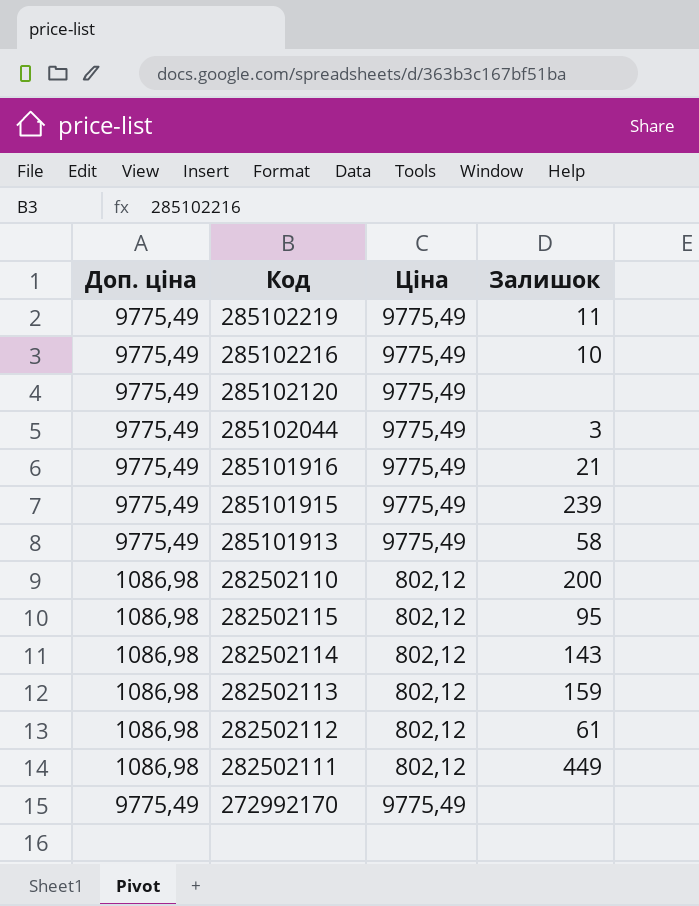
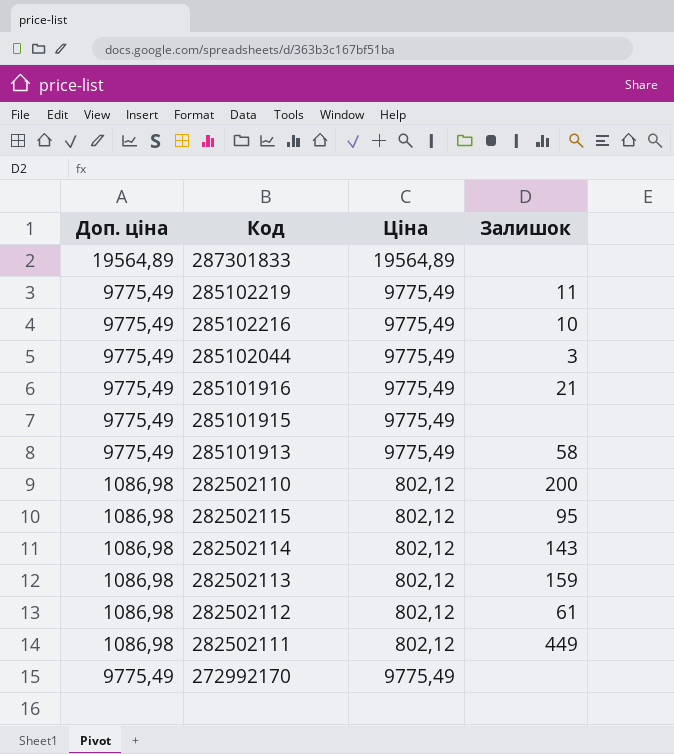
row 285102120: 9775,49 | 9775,49 | none -> none
row 287301833: none -> 19564,89 | 19564,89 | none
285101915 | Залишок: 239 -> none

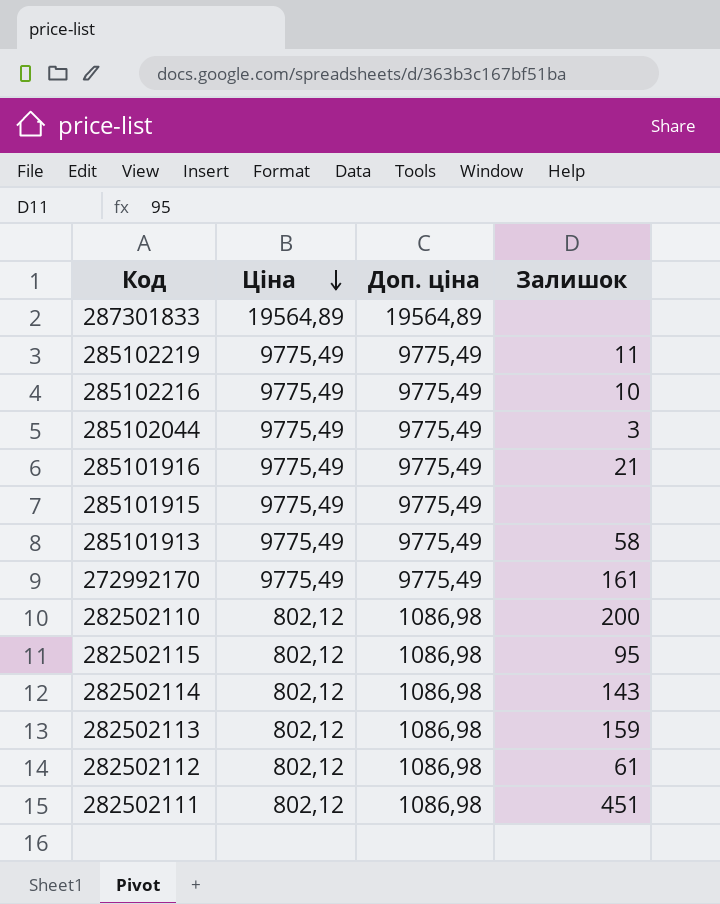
row order: none -> Ціна descending
column Доп. ціна | position: 1 -> 3
272992170 | Залишок: none -> 161
282502111 | Залишок: 449 -> 451

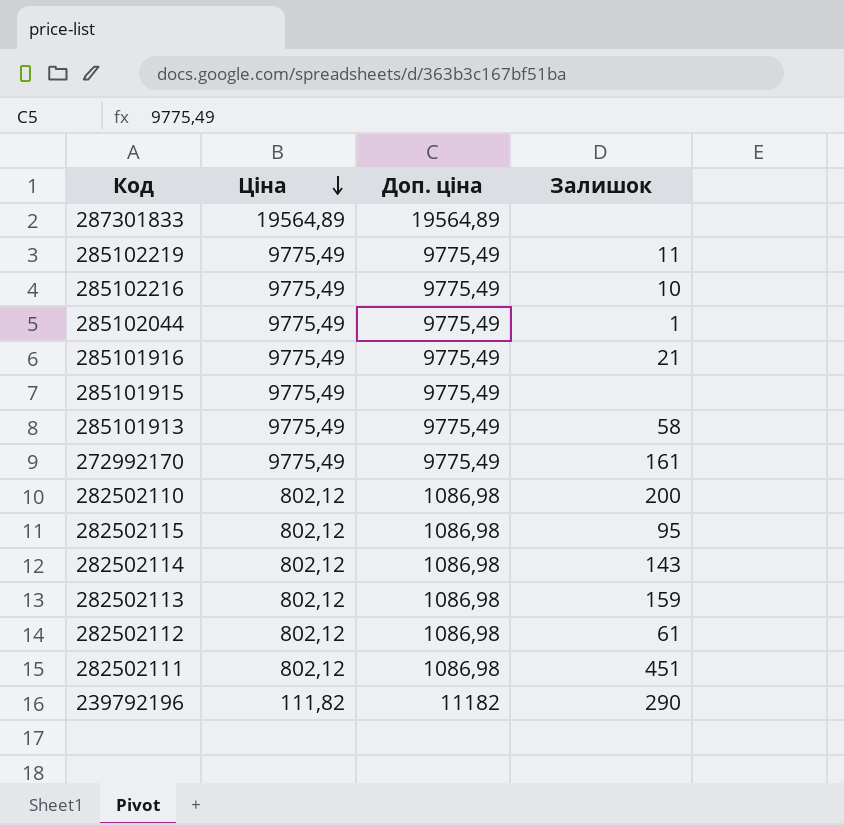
285102044 | Залишок: 3 -> 1
row 239792196: none -> 111,82 | 11182 | 290

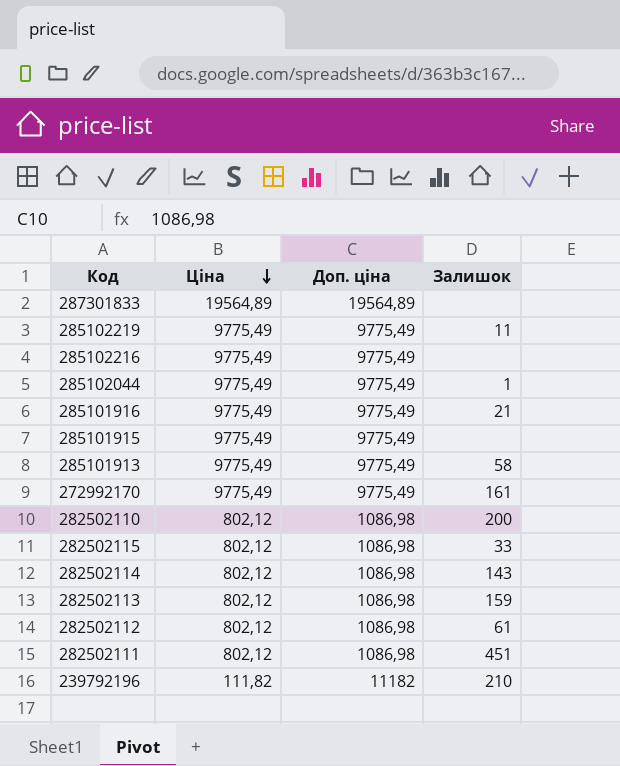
285102216 | Залишок: 10 -> none
282502115 | Залишок: 95 -> 33
239792196 | Залишок: 290 -> 210

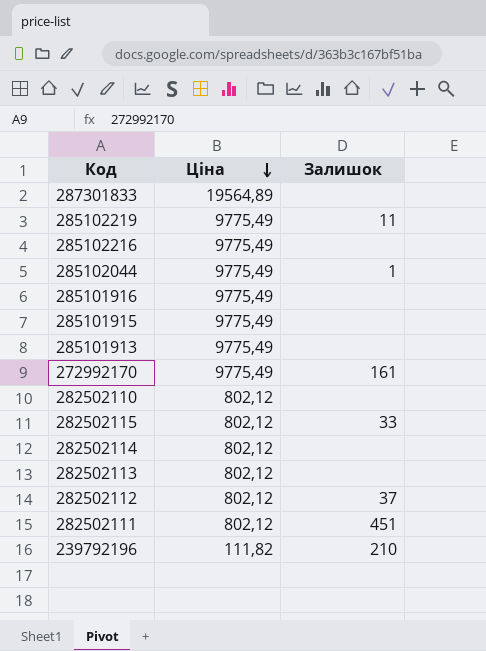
column Доп. ціна | position: 3 -> none
285101916 | Залишок: 21 -> none
285101913 | Залишок: 58 -> none
282502110 | Залишок: 200 -> none
282502114 | Залишок: 143 -> none
282502113 | Залишок: 159 -> none
282502112 | Залишок: 61 -> 37

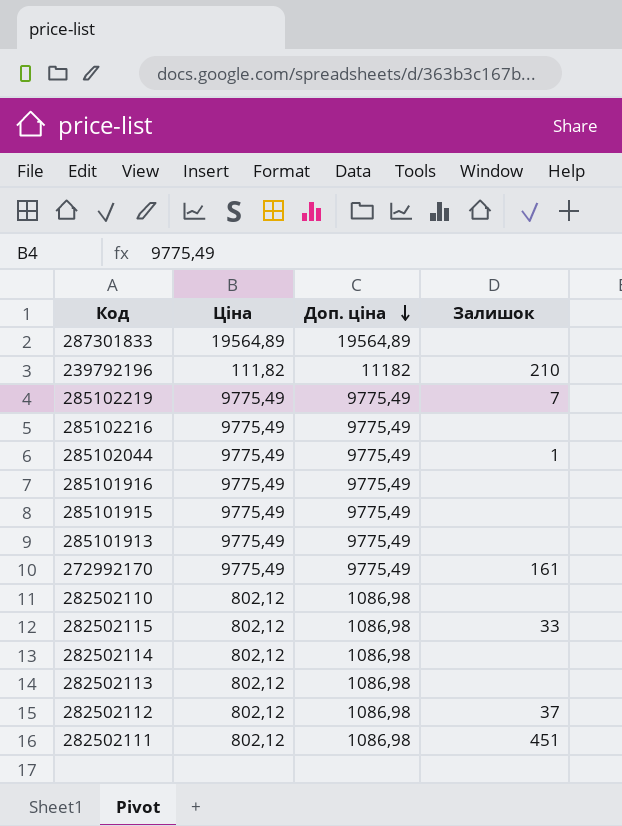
row order: Ціна descending -> Доп. ціна descending
column Доп. ціна | position: none -> 3
285102219 | Залишок: 11 -> 7

